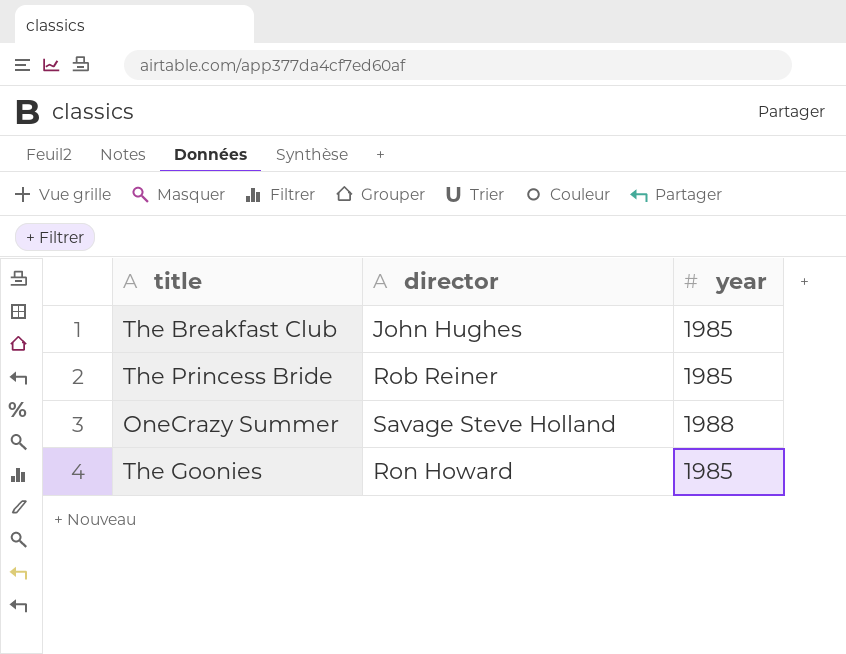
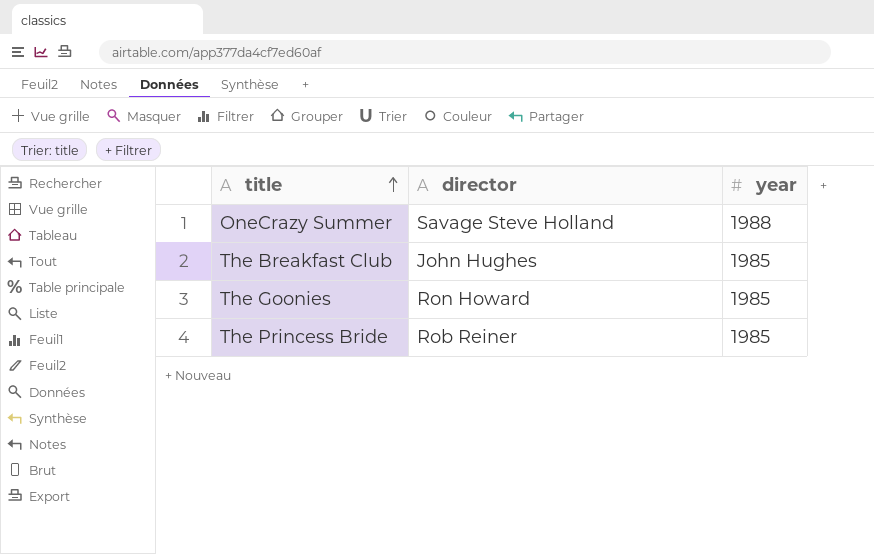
row order: none -> title ascending

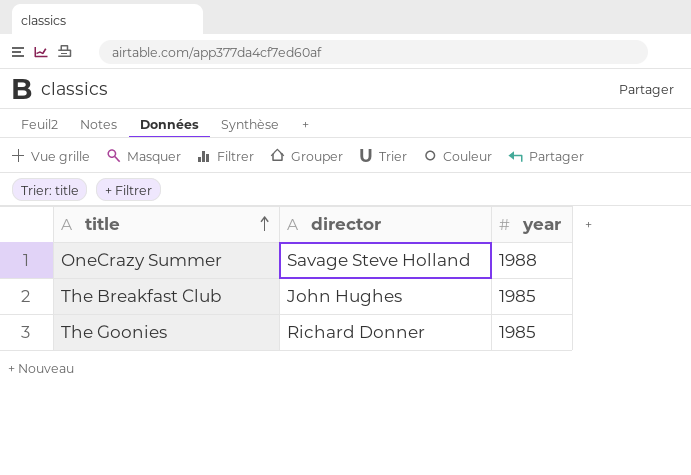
row The Princess Bride: Rob Reiner | 1985 -> none
The Goonies | director: Ron Howard -> Richard Donner

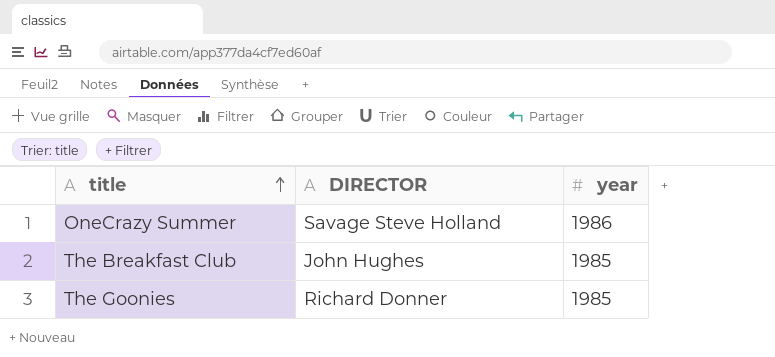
column name: director -> DIRECTOR
OneCrazy Summer | year: 1988 -> 1986

